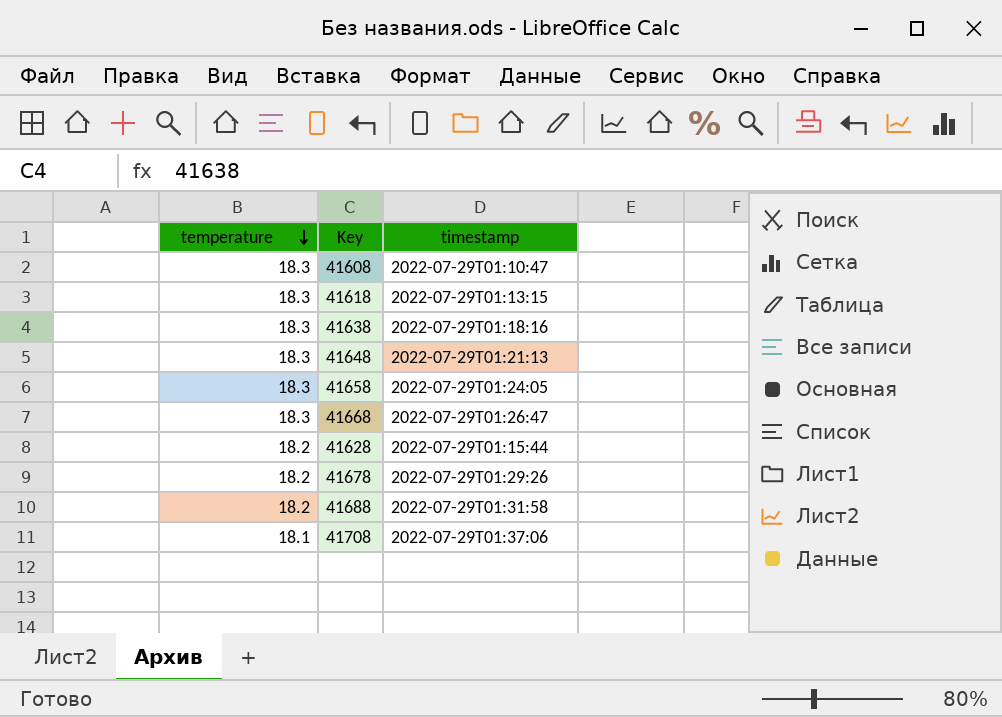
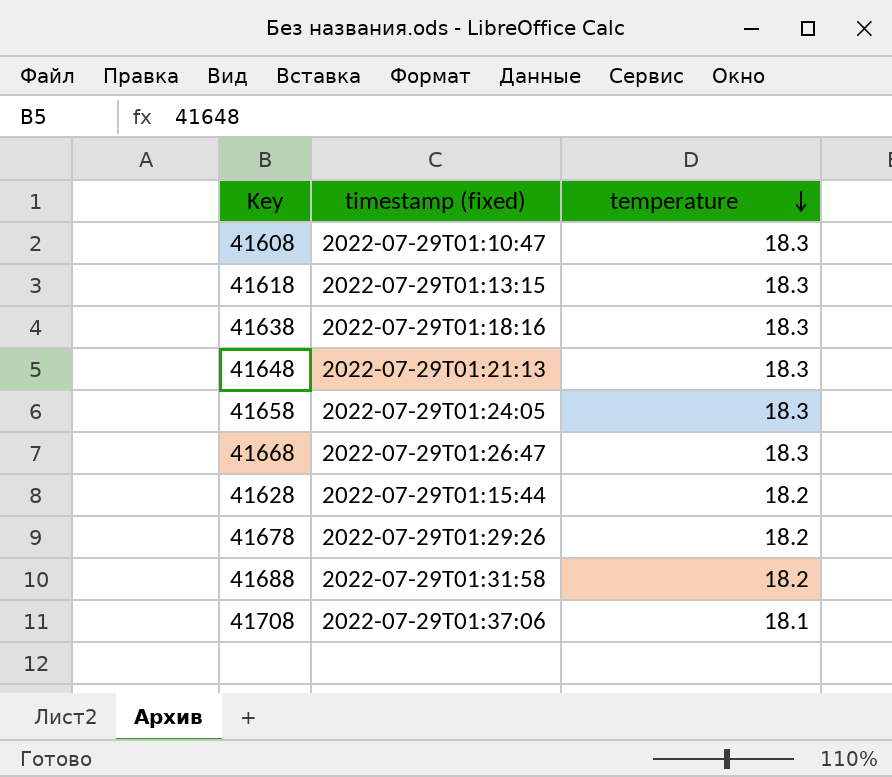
column name: timestamp -> timestamp (fixed)
column temperature | position: 1 -> 3

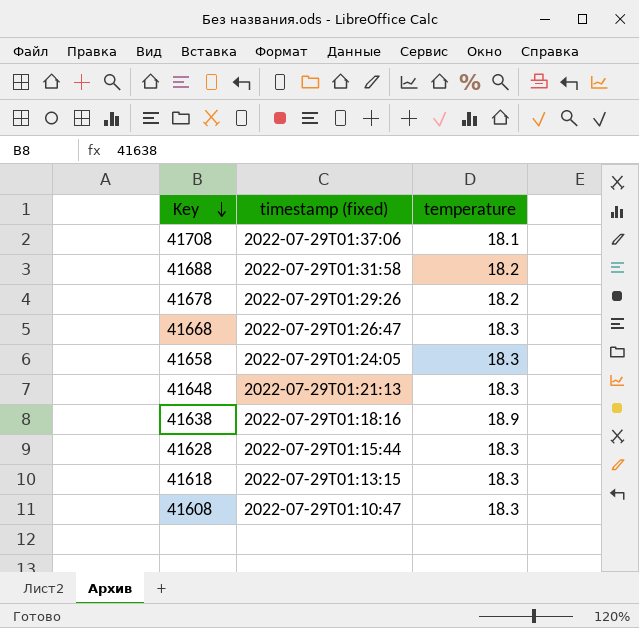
row order: temperature descending -> Key descending
41638 | temperature: 18.3 -> 18.9
41628 | temperature: 18.2 -> 18.3

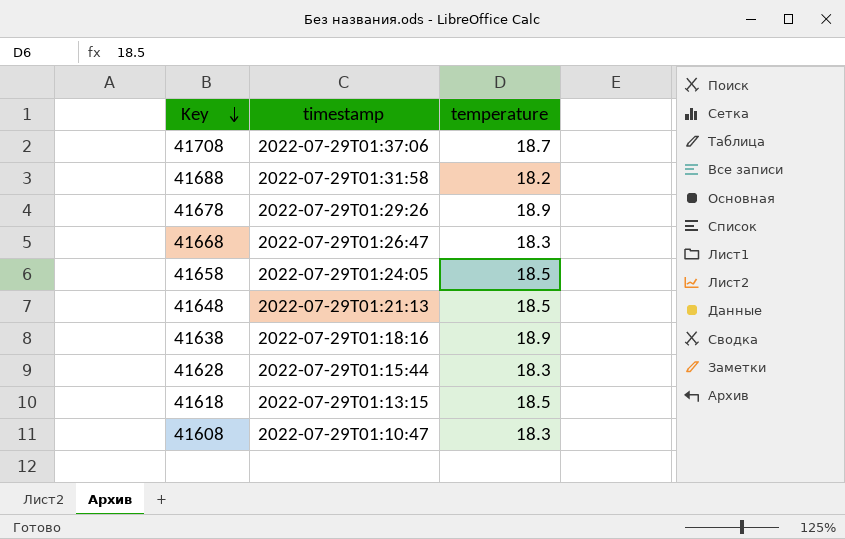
column name: timestamp (fixed) -> timestamp
41708 | temperature: 18.1 -> 18.7
41678 | temperature: 18.2 -> 18.9
41658 | temperature: 18.3 -> 18.5
41648 | temperature: 18.3 -> 18.5
41618 | temperature: 18.3 -> 18.5

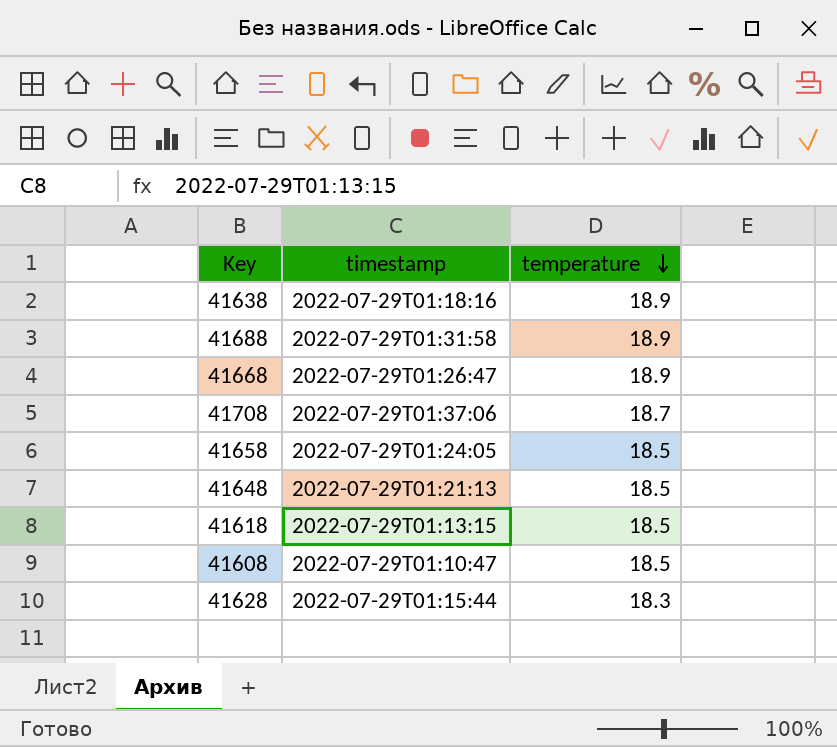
row order: Key descending -> temperature descending
row 41678: 2022-07-29T01:29:26 | 18.9 -> none
41688 | temperature: 18.2 -> 18.9
41668 | temperature: 18.3 -> 18.9
41608 | temperature: 18.3 -> 18.5

